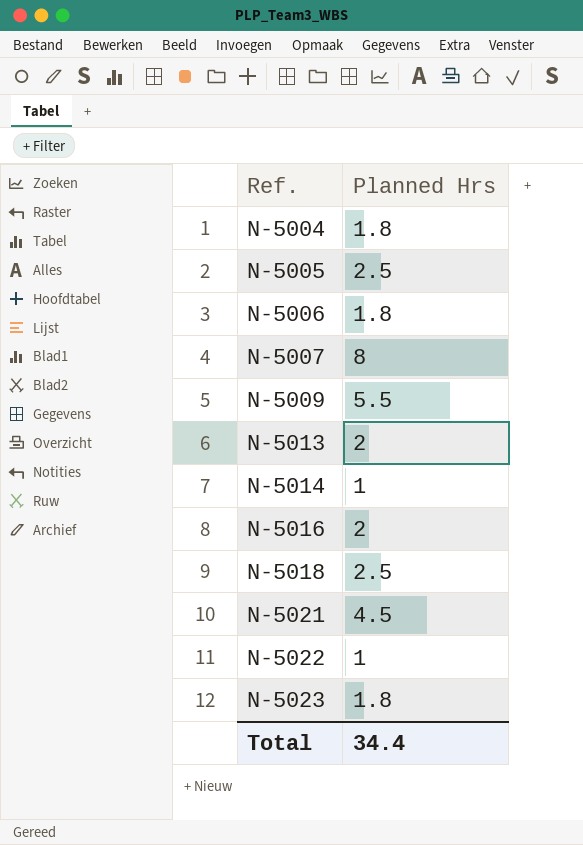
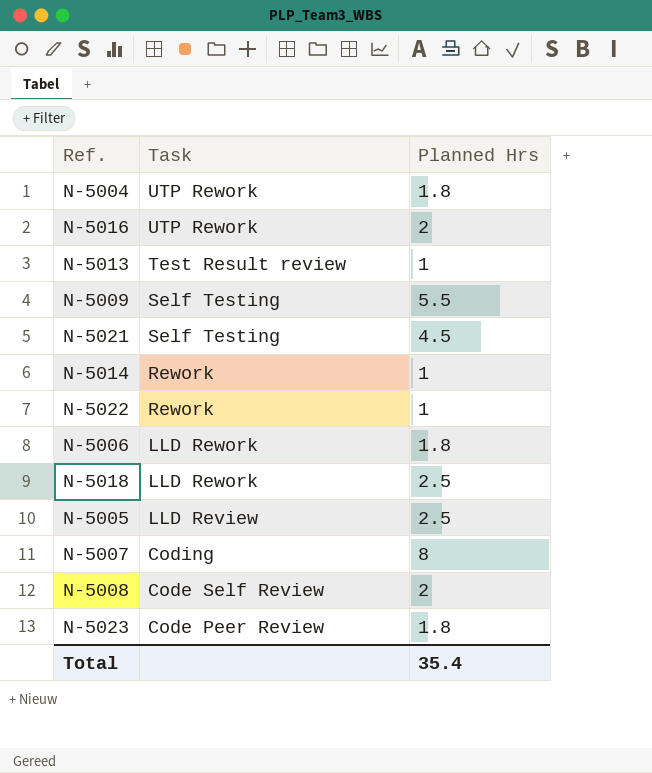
row order: Ref. ascending -> Task descending
column Task | position: none -> 2
N-5013 | Planned Hrs: 2 -> 1
row N-5008: none -> Code Self Review | 2
Total | Planned Hrs: 34.4 -> 35.4

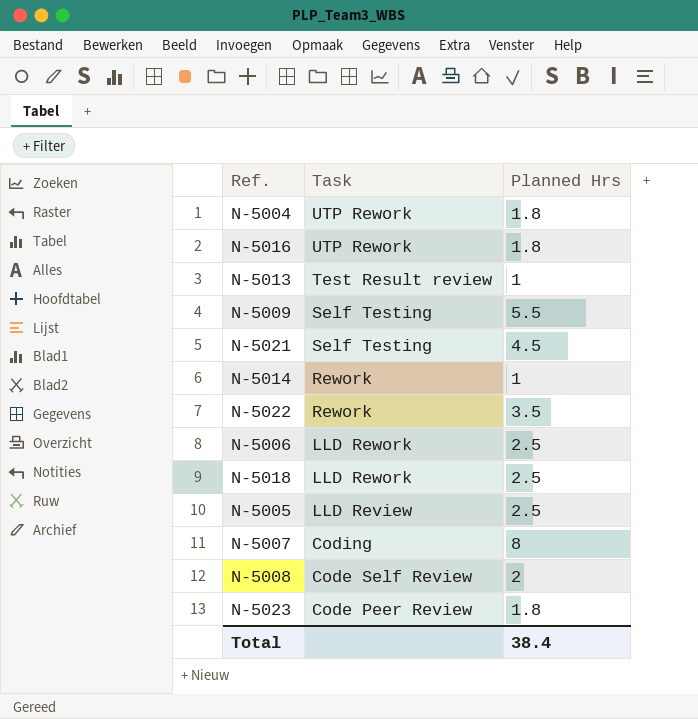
N-5016 | Planned Hrs: 2 -> 1.8
N-5022 | Planned Hrs: 1 -> 3.5
N-5006 | Planned Hrs: 1.8 -> 2.5
Total | Planned Hrs: 35.4 -> 38.4

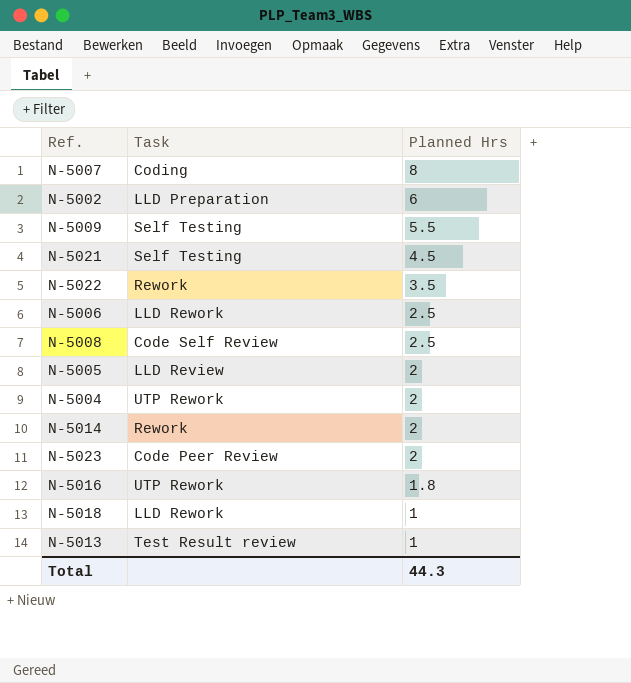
row order: Task descending -> Planned Hrs descending
row N-5002: none -> LLD Preparation | 6
N-5008 | Planned Hrs: 2 -> 2.5
N-5005 | Planned Hrs: 2.5 -> 2
N-5004 | Planned Hrs: 1.8 -> 2
N-5014 | Planned Hrs: 1 -> 2
N-5023 | Planned Hrs: 1.8 -> 2
N-5018 | Planned Hrs: 2.5 -> 1
Total | Planned Hrs: 38.4 -> 44.3

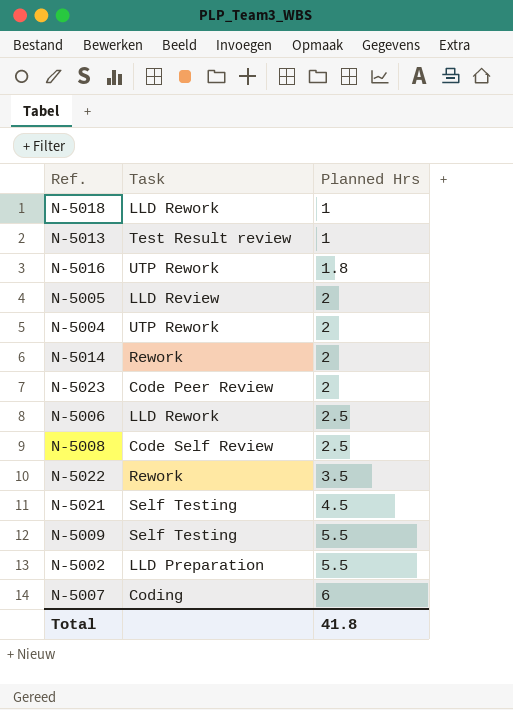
row order: Planned Hrs descending -> Planned Hrs ascending
N-5002 | Planned Hrs: 6 -> 5.5
N-5007 | Planned Hrs: 8 -> 6
Total | Planned Hrs: 44.3 -> 41.8

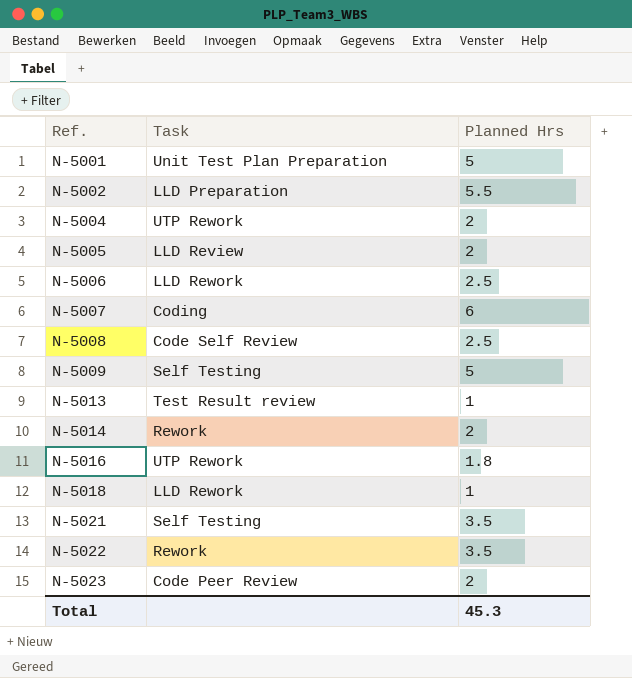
row order: Planned Hrs ascending -> Ref. ascending
row N-5001: none -> Unit Test Plan Preparation | 5
N-5009 | Planned Hrs: 5.5 -> 5
N-5021 | Planned Hrs: 4.5 -> 3.5
Total | Planned Hrs: 41.8 -> 45.3

